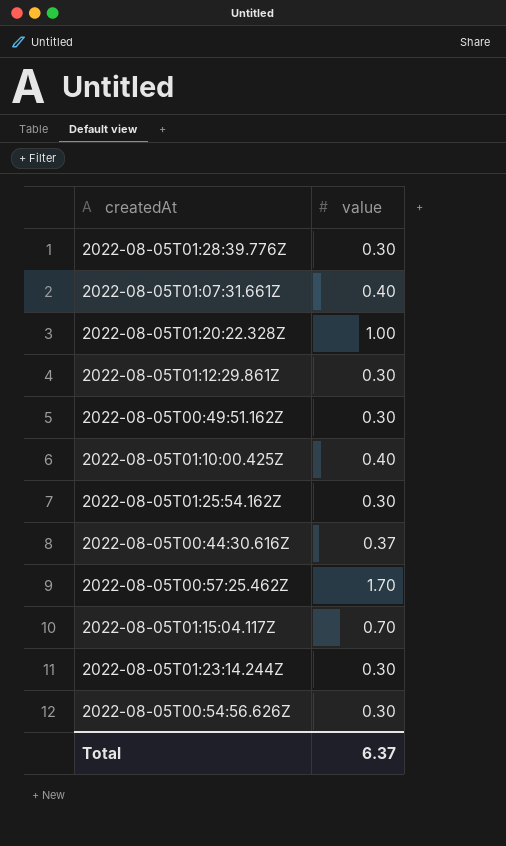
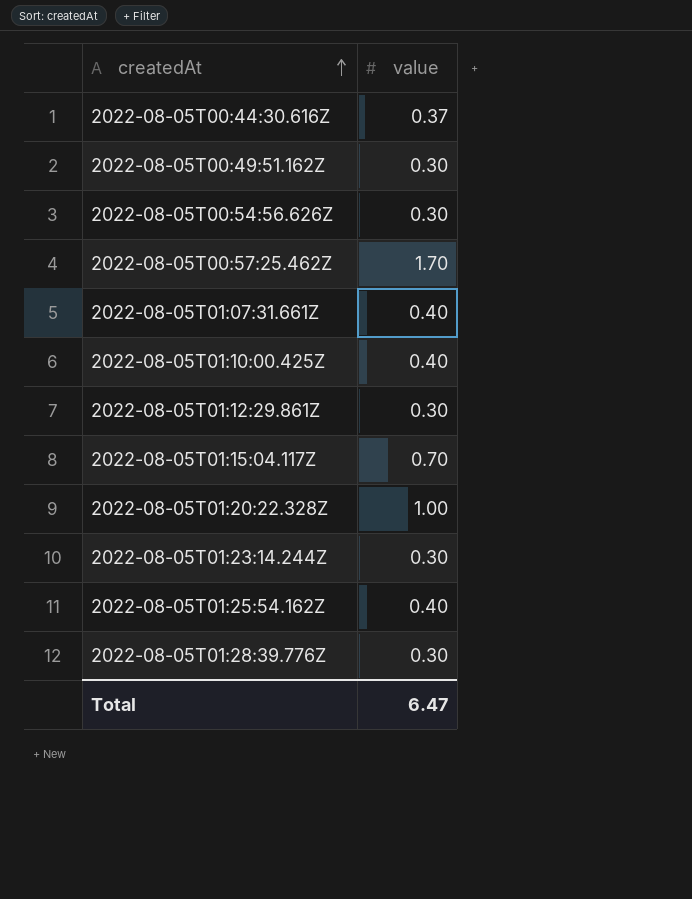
row order: none -> createdAt ascending
2022-08-05T01:25:54.162Z | value: 0.30 -> 0.40
Total | value: 6.37 -> 6.47

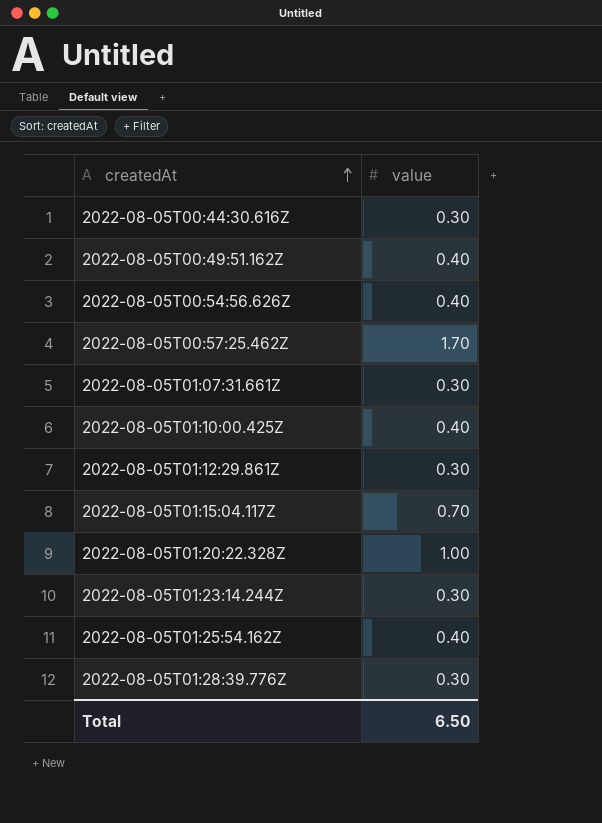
2022-08-05T00:44:30.616Z | value: 0.37 -> 0.30
2022-08-05T00:49:51.162Z | value: 0.30 -> 0.40
2022-08-05T00:54:56.626Z | value: 0.30 -> 0.40
2022-08-05T01:07:31.661Z | value: 0.40 -> 0.30
Total | value: 6.47 -> 6.50

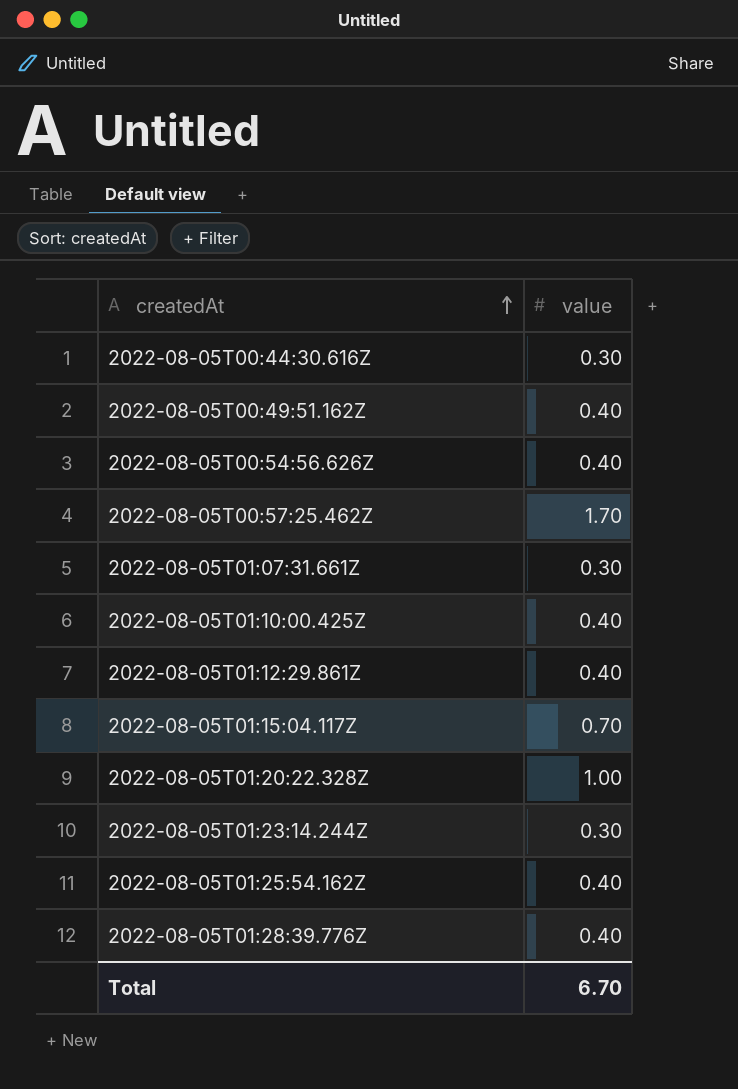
2022-08-05T01:12:29.861Z | value: 0.30 -> 0.40
2022-08-05T01:28:39.776Z | value: 0.30 -> 0.40
Total | value: 6.50 -> 6.70

